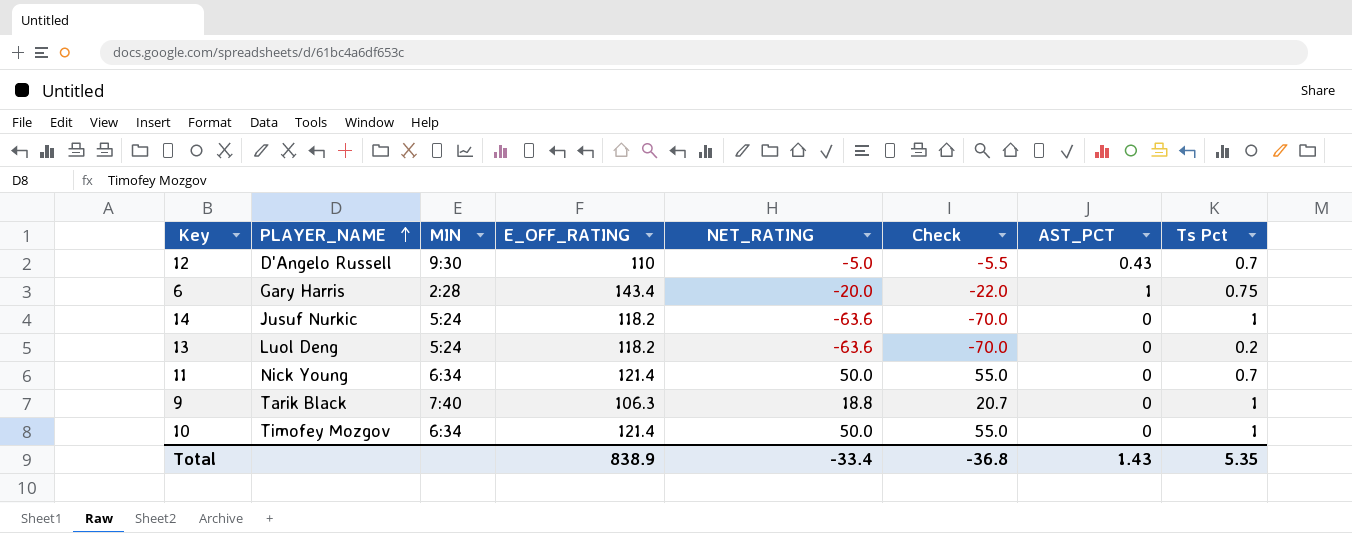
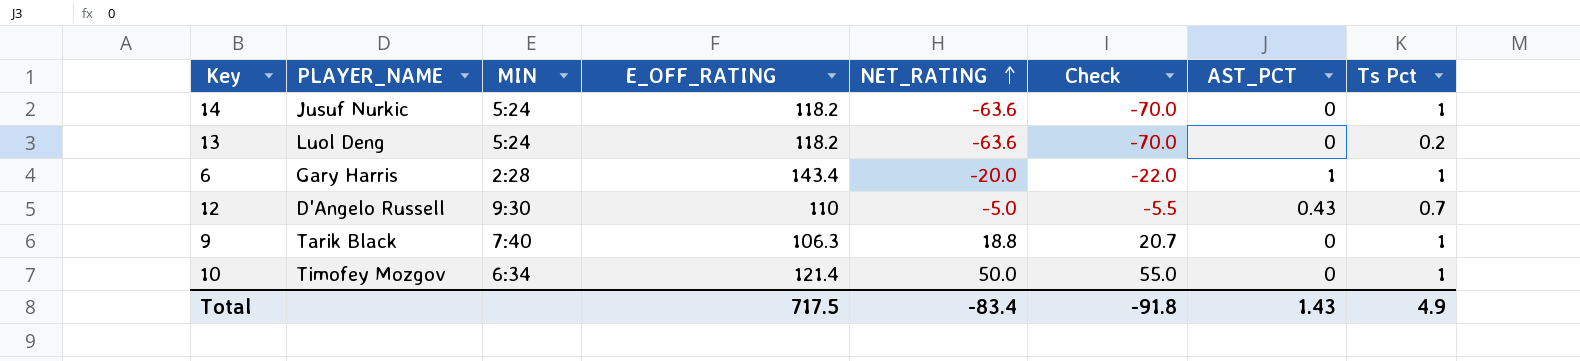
row order: PLAYER_NAME ascending -> NET_RATING ascending
row 11: Nick Young | 6:34 | 121.4 | 50.0 | 55.0 | 0 | 0.7 -> none
6 | Ts Pct: 0.75 -> 1
Total | E_OFF_RATING: 838.9 -> 717.5
Total | NET_RATING: -33.4 -> -83.4
Total | Check: -36.8 -> -91.8
Total | Ts Pct: 5.35 -> 4.9

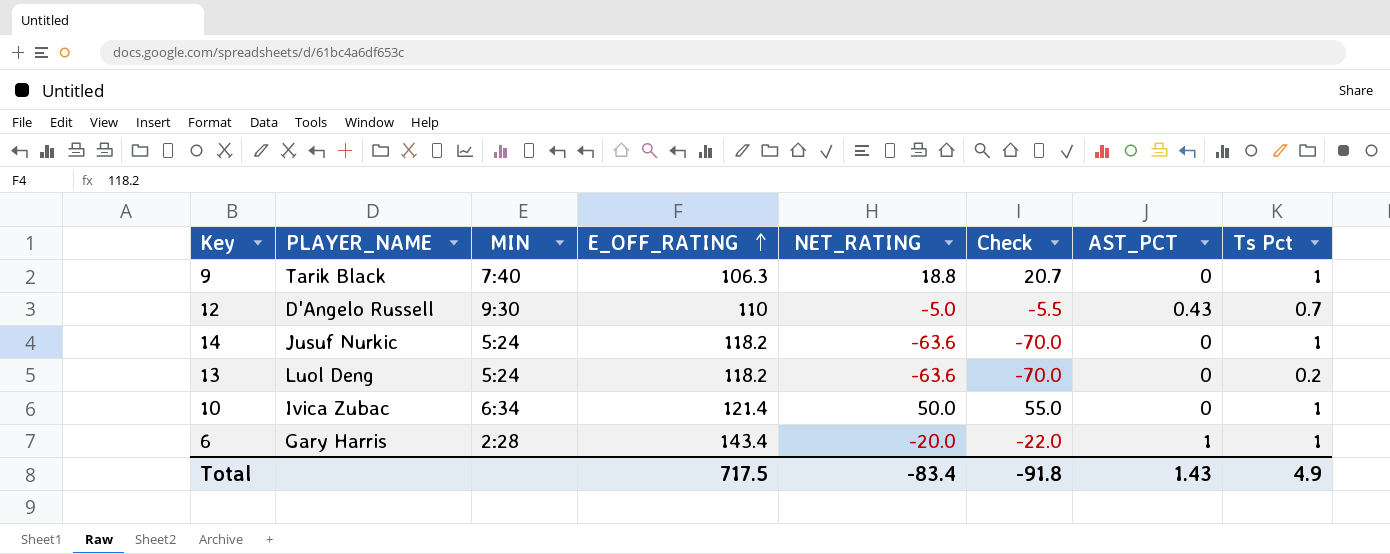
row order: NET_RATING ascending -> E_OFF_RATING ascending
10 | PLAYER_NAME: Timofey Mozgov -> Ivica Zubac

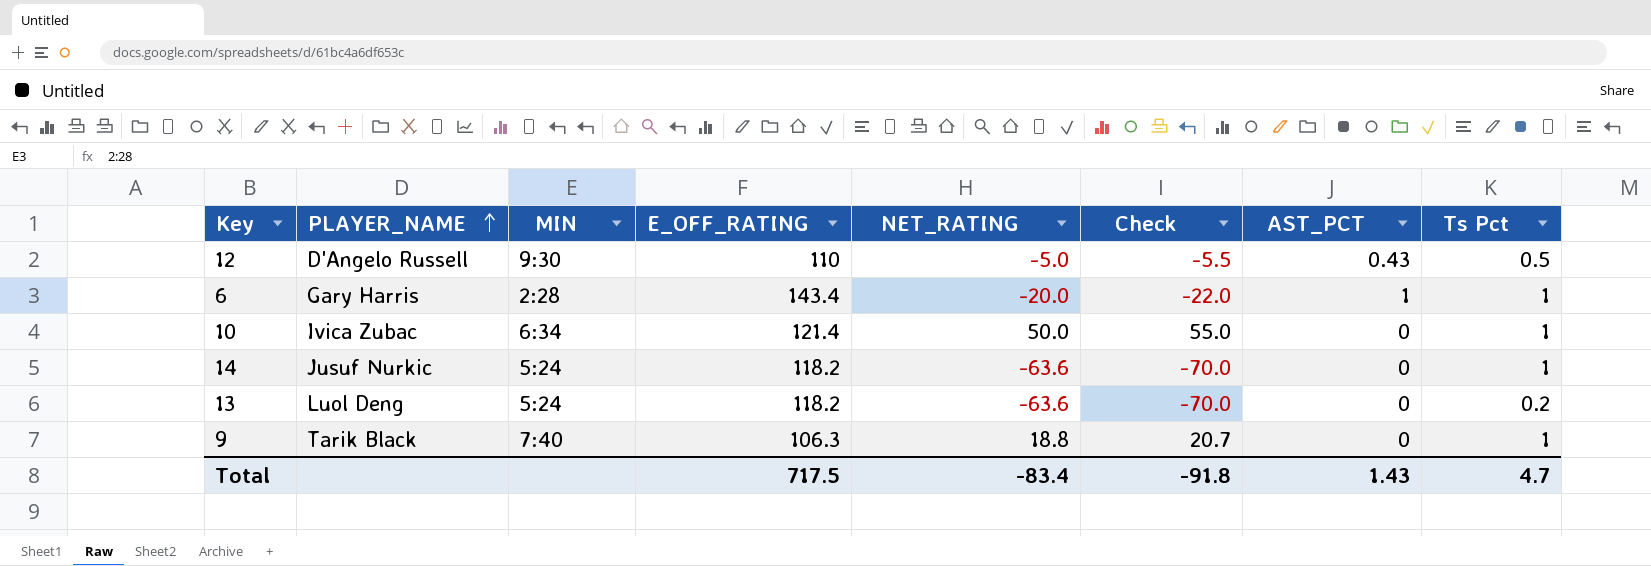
row order: E_OFF_RATING ascending -> PLAYER_NAME ascending
12 | Ts Pct: 0.7 -> 0.5
Total | Ts Pct: 4.9 -> 4.7

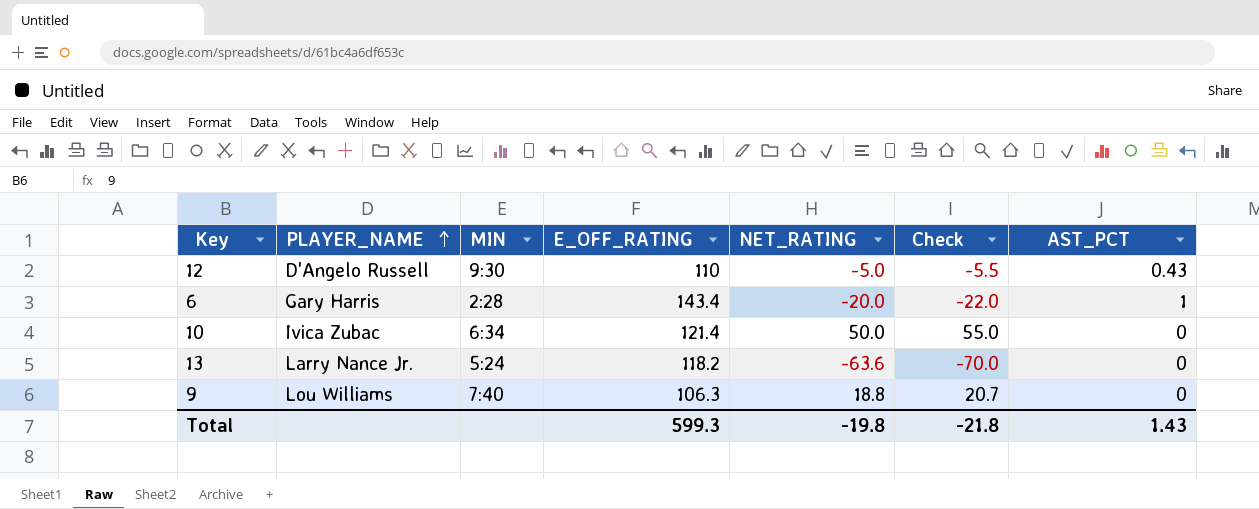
column Ts Pct | position: 8 -> none
row 14: Jusuf Nurkic | 5:24 | 118.2 | -63.6 | -70.0 | 0 | 1 -> none
13 | PLAYER_NAME: Luol Deng -> Larry Nance Jr.
9 | PLAYER_NAME: Tarik Black -> Lou Williams
Total | E_OFF_RATING: 717.5 -> 599.3
Total | NET_RATING: -83.4 -> -19.8
Total | Check: -91.8 -> -21.8

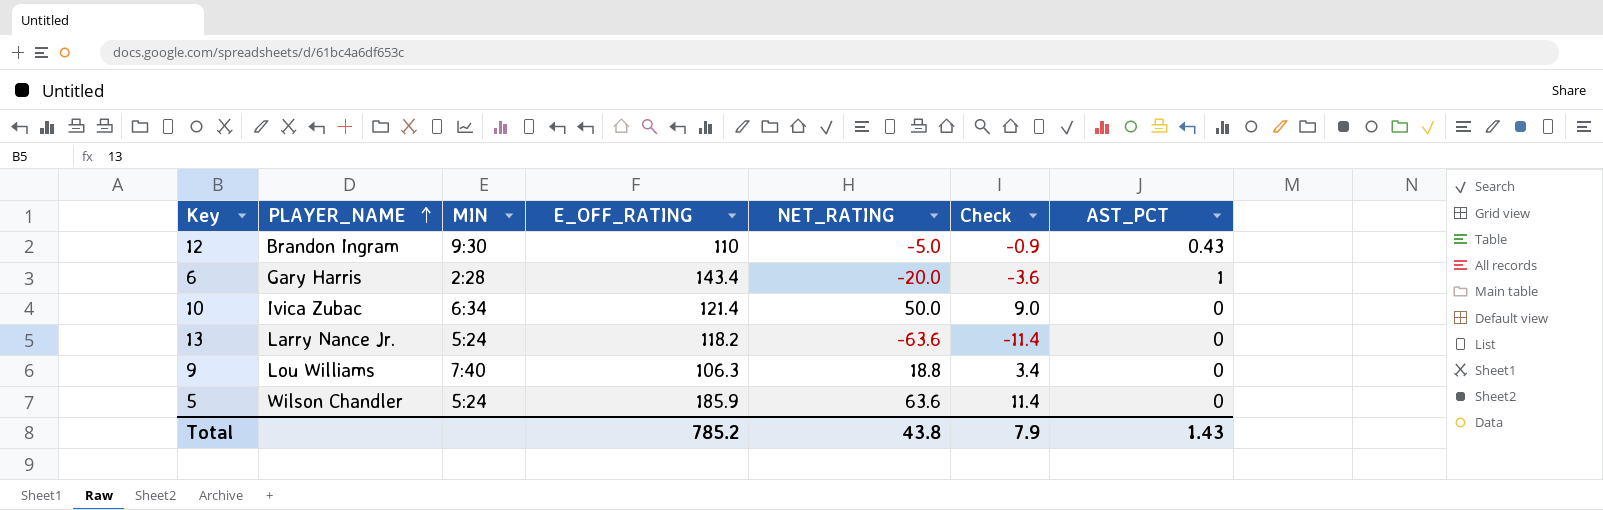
column Check | formula: [NET_RATING] * 1.1 -> [NET_RATING] * 0.18
12 | PLAYER_NAME: D'Angelo Russell -> Brandon Ingram
row 5: none -> Wilson Chandler | 5:24 | 185.9 | 63.6 | 11.4 | 0
Total | E_OFF_RATING: 599.3 -> 785.2
Total | NET_RATING: -19.8 -> 43.8
Total | Check: -21.8 -> 7.9

